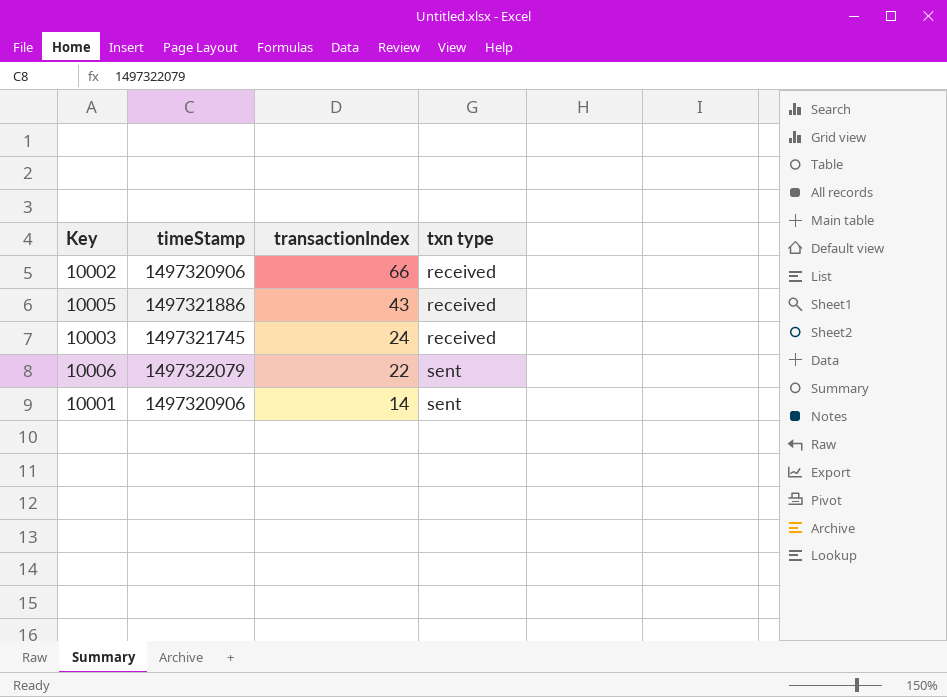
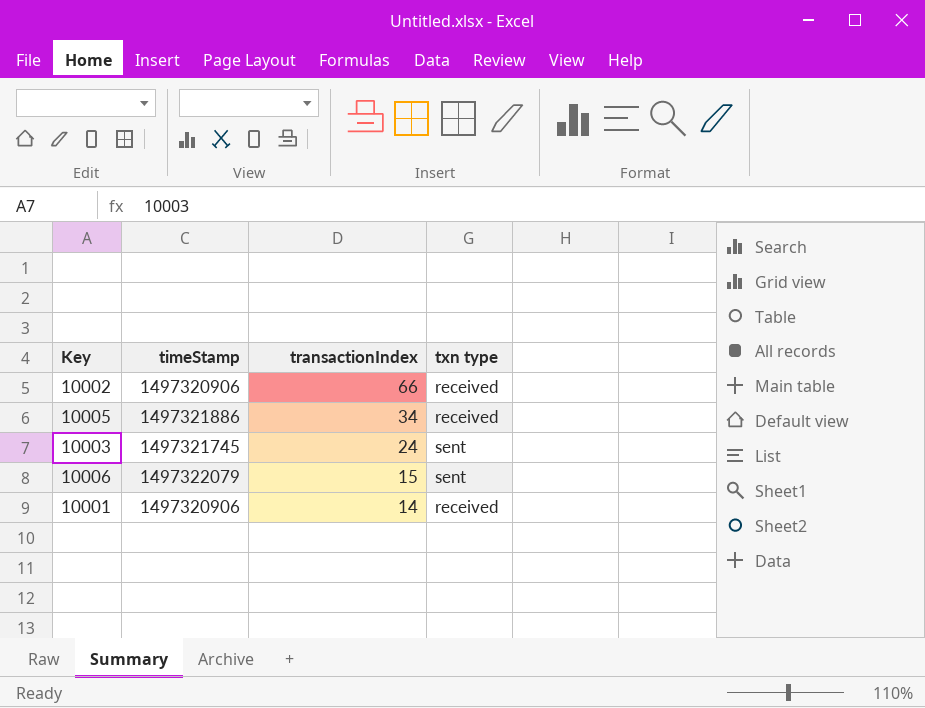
10005 | transactionIndex: 43 -> 34
10003 | txn type: received -> sent
10006 | transactionIndex: 22 -> 15
10001 | txn type: sent -> received

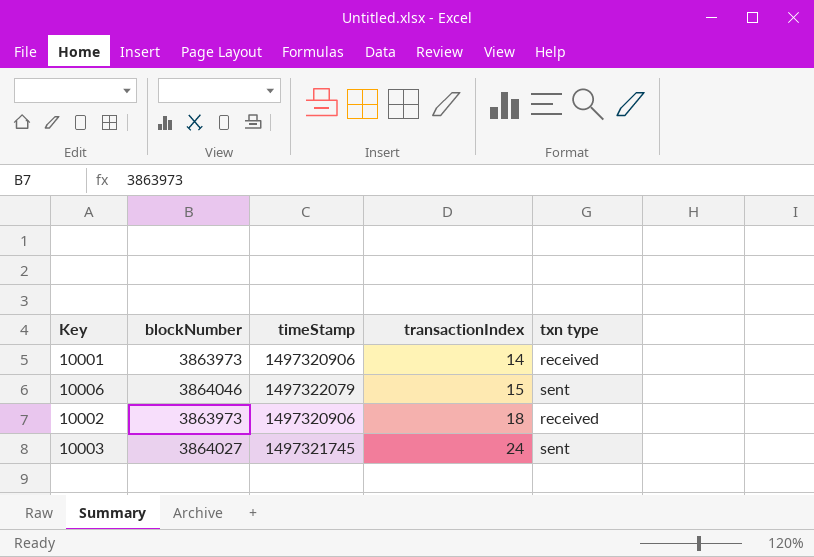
row order: transactionIndex descending -> transactionIndex ascending
column blockNumber | position: none -> 2
row 10005: 1497321886 | 34 | received -> none
10002 | transactionIndex: 66 -> 18

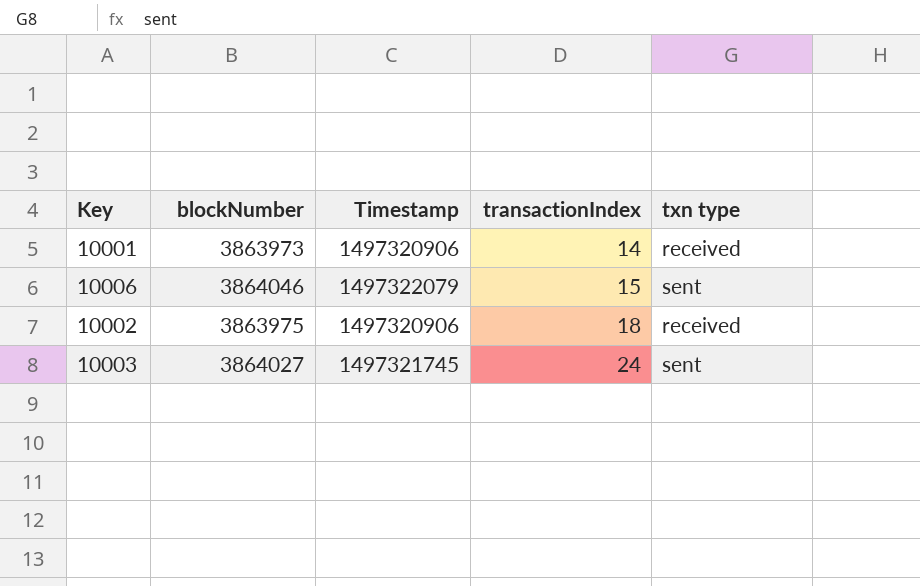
column name: timeStamp -> Timestamp
10002 | blockNumber: 3863973 -> 3863975

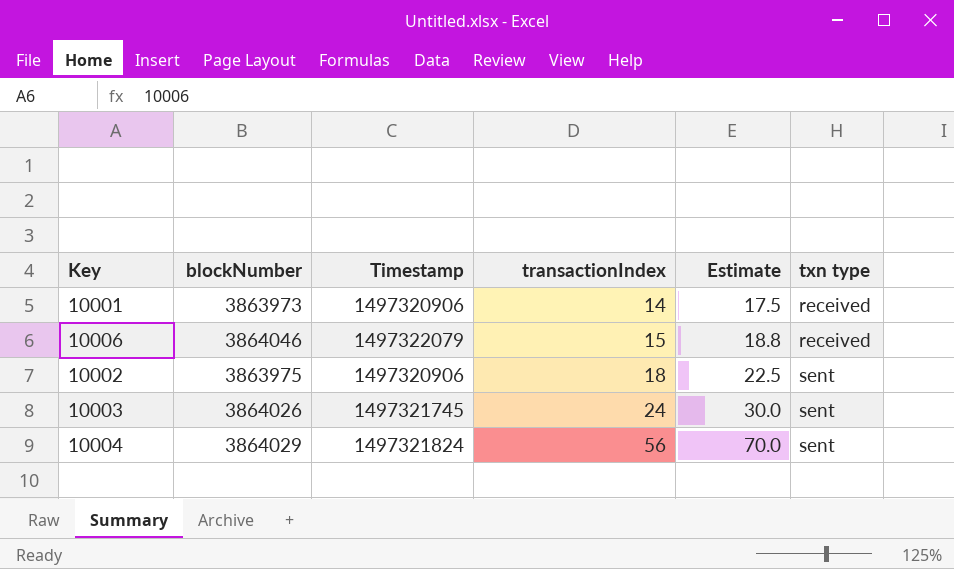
column Estimate | formula: none -> [transactionIndex] * 1.25
10006 | txn type: sent -> received
10002 | txn type: received -> sent
10003 | blockNumber: 3864027 -> 3864026
row 10004: none -> 3864029 | 1497321824 | 56 | 70.0 | sent

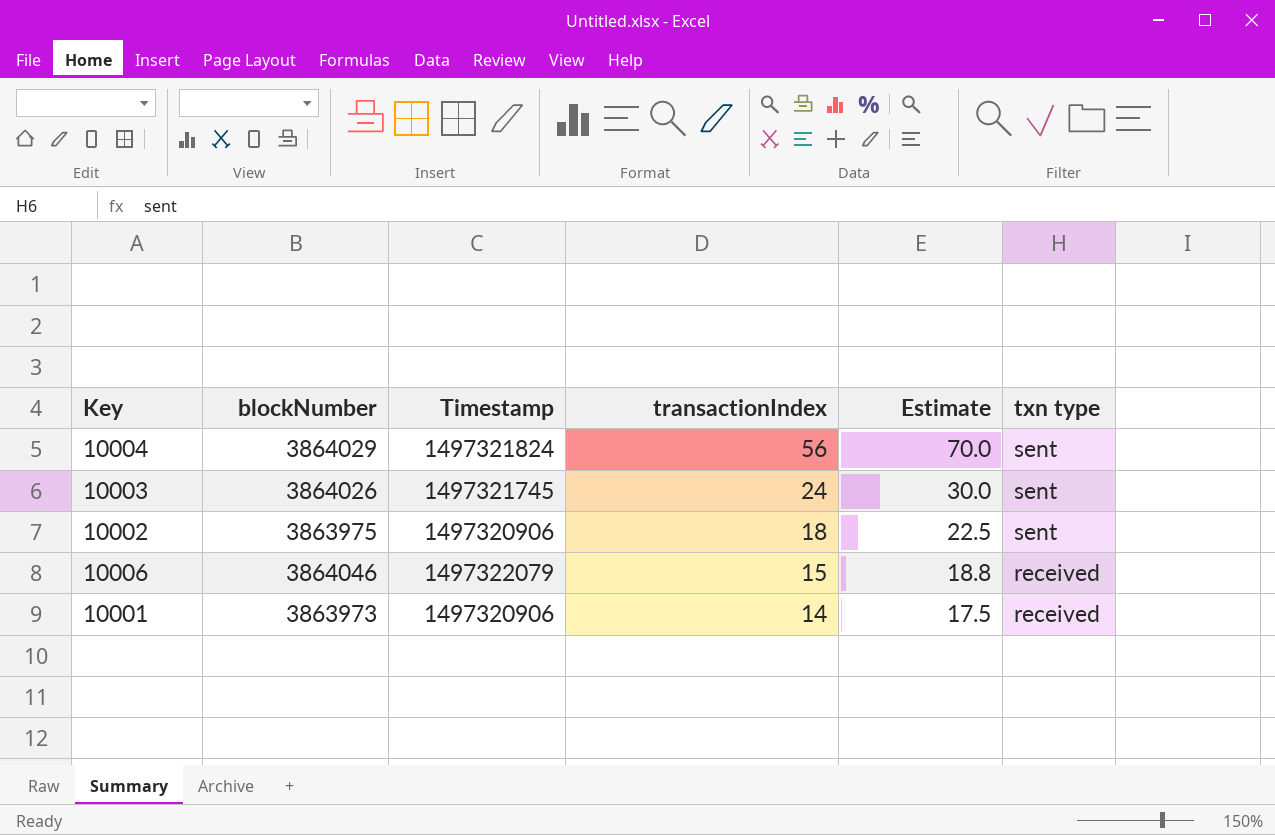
row order: transactionIndex ascending -> transactionIndex descending

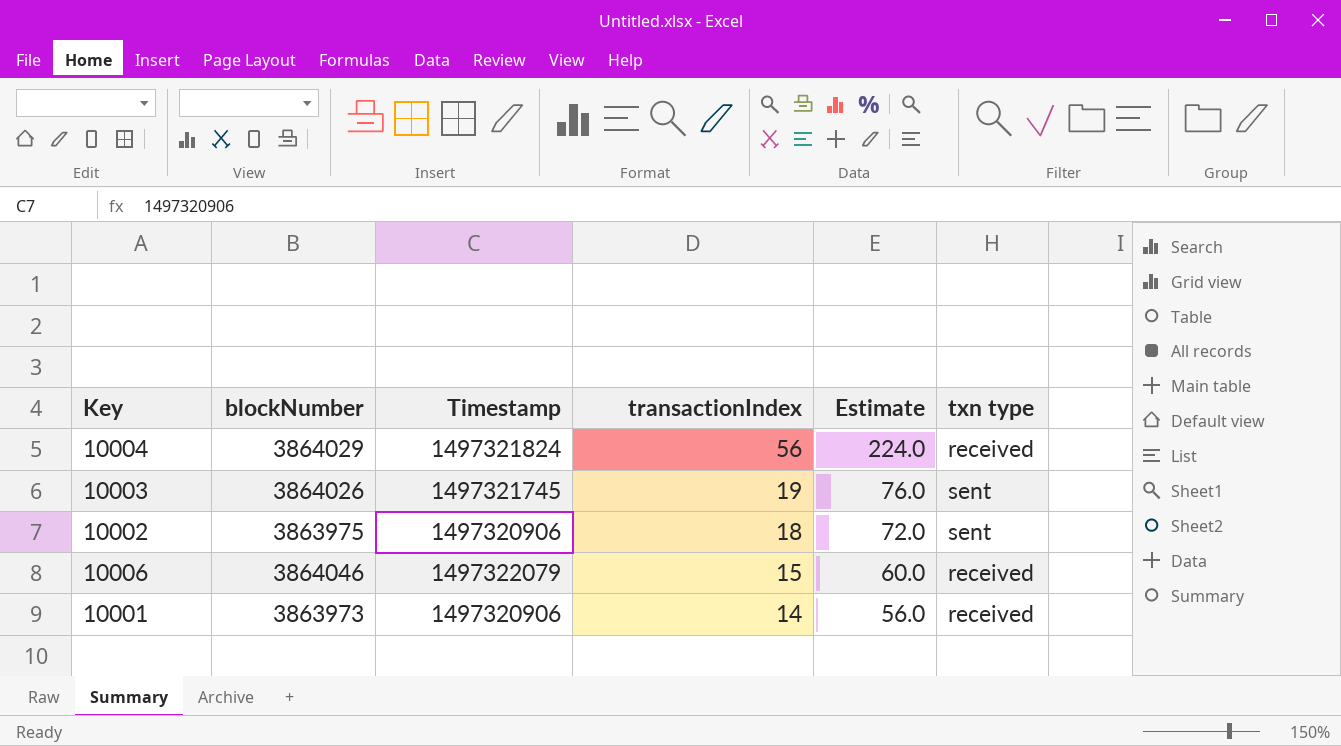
column Estimate | formula: [transactionIndex] * 1.25 -> [transactionIndex] * 4
10004 | txn type: sent -> received
10003 | transactionIndex: 24 -> 19

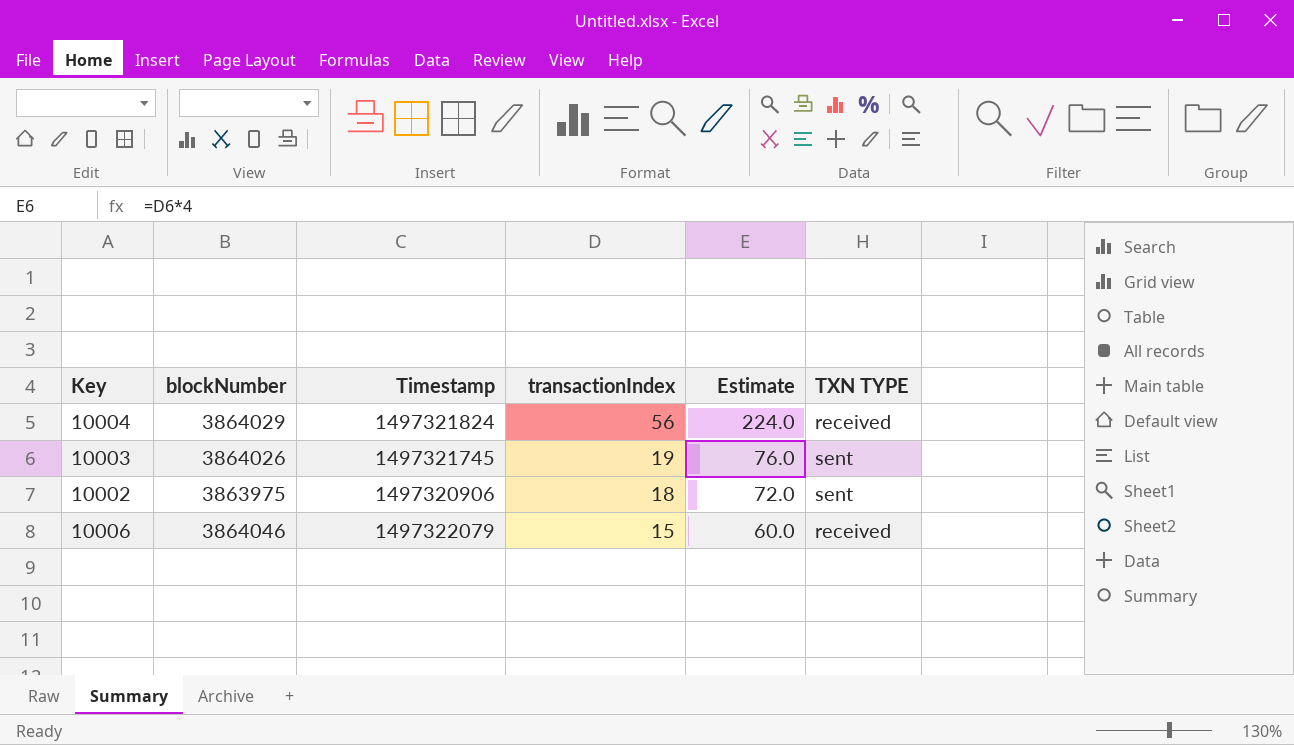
column name: txn type -> TXN TYPE
row 10001: 3863973 | 1497320906 | 14 | 56.0 | received -> none

